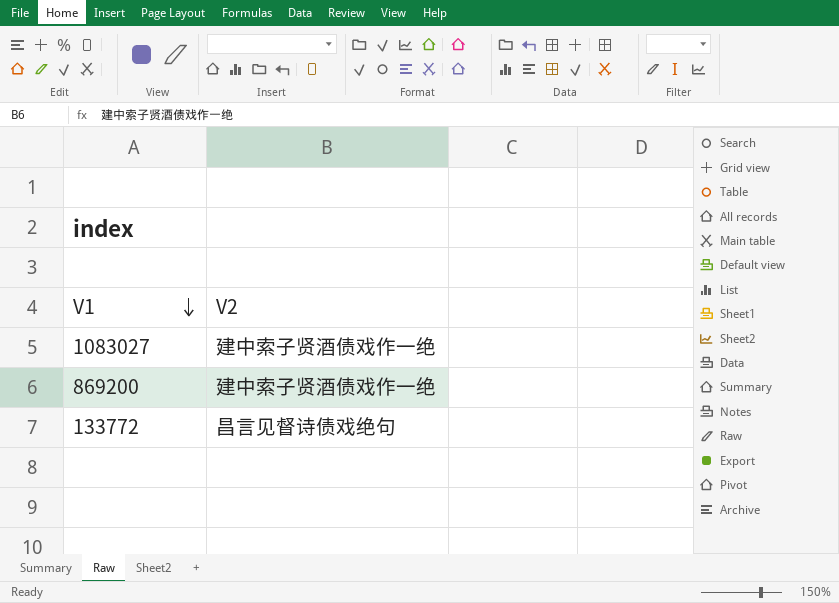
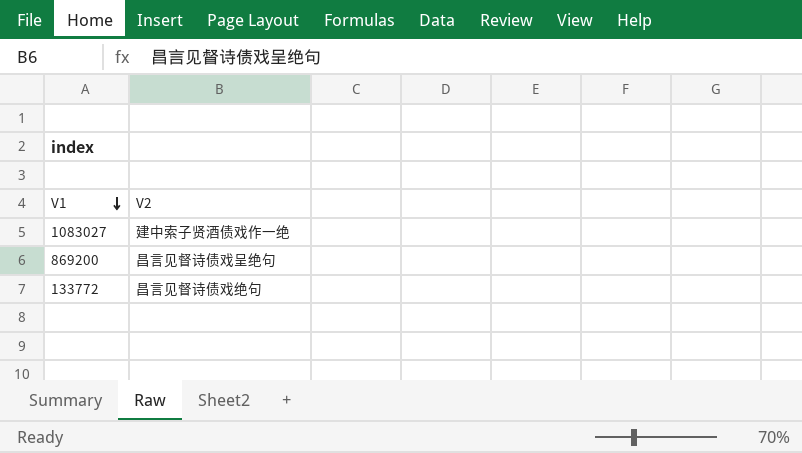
869200 | V2: 建中索子贤酒债戏作一绝 -> 昌言见督诗债戏呈绝句

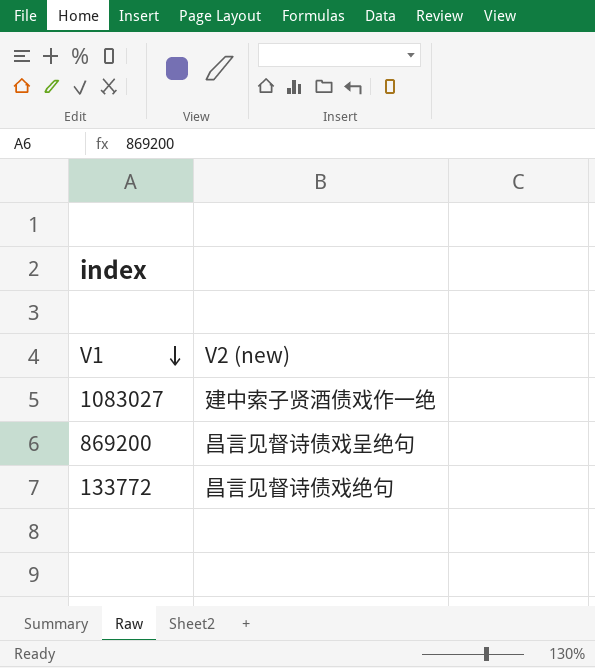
column name: V2 -> V2 (new)

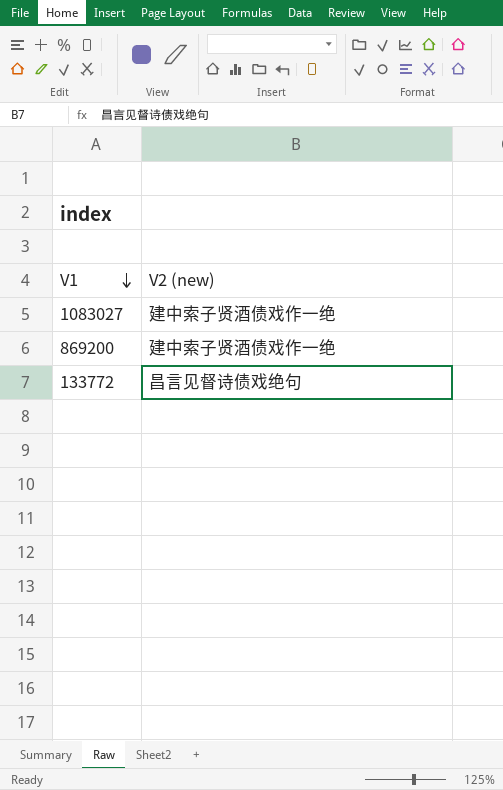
869200 | V2 (new): 昌言见督诗债戏呈绝句 -> 建中索子贤酒债戏作一绝

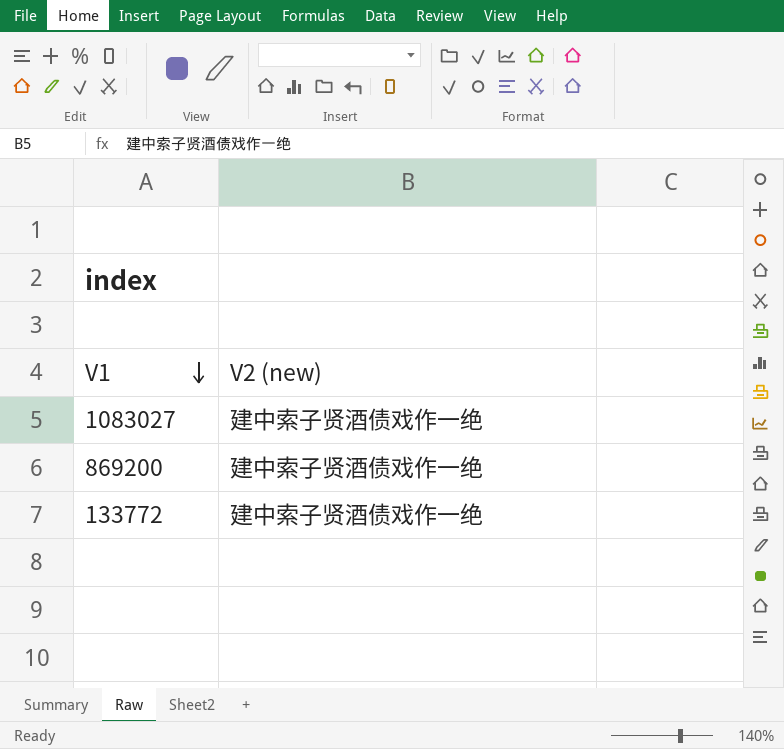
133772 | V2 (new): 昌言见督诗债戏绝句 -> 建中索子贤酒债戏作一绝

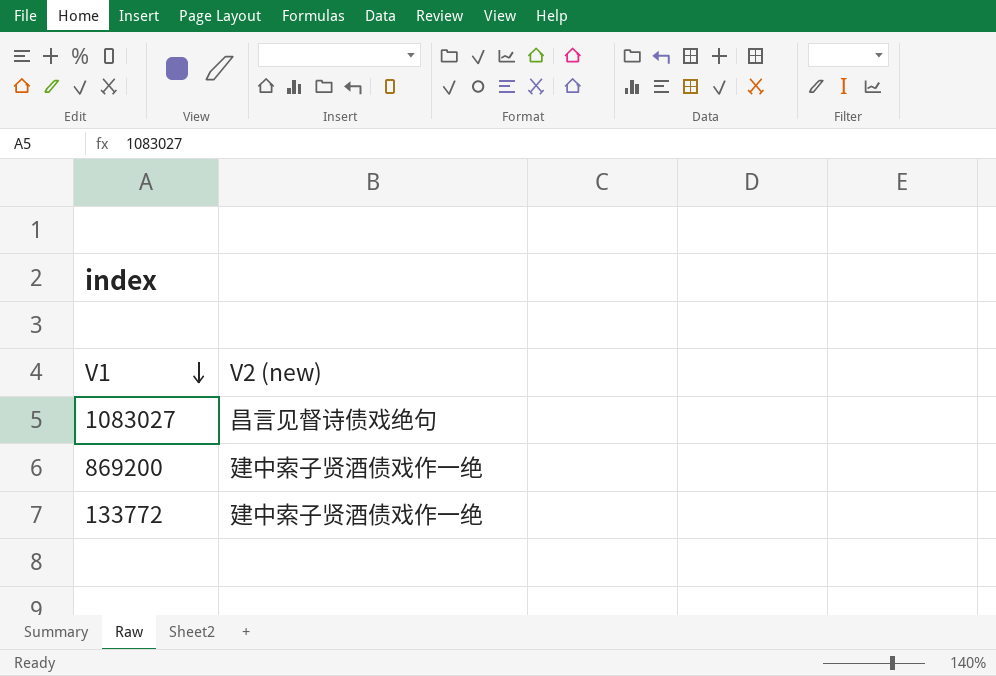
1083027 | V2 (new): 建中索子贤酒债戏作一绝 -> 昌言见督诗债戏绝句

